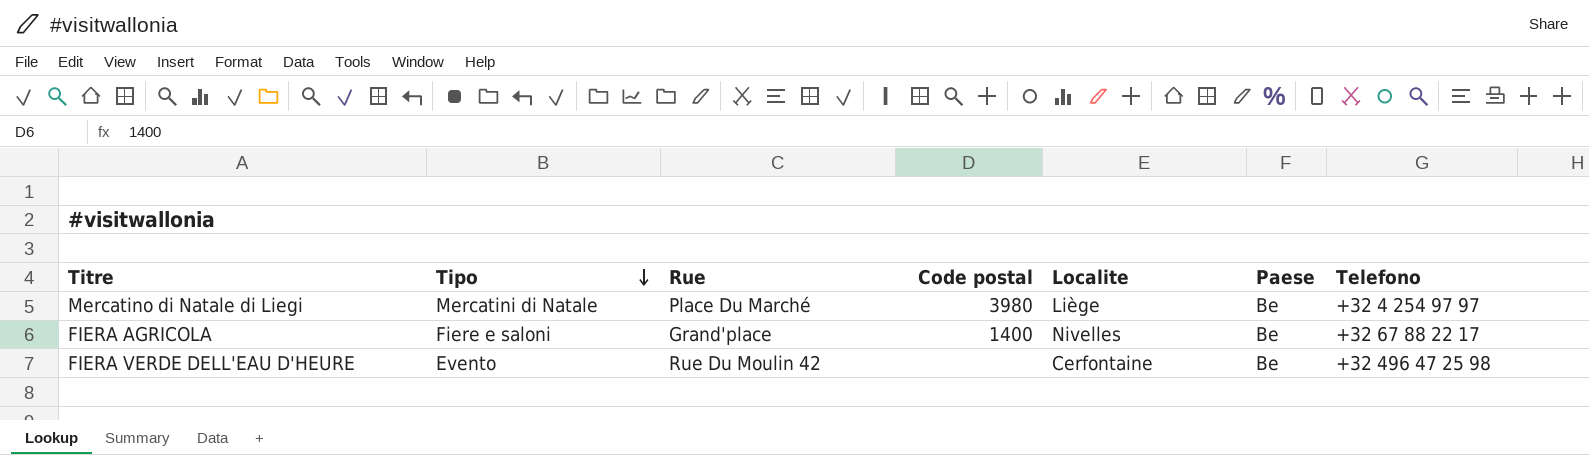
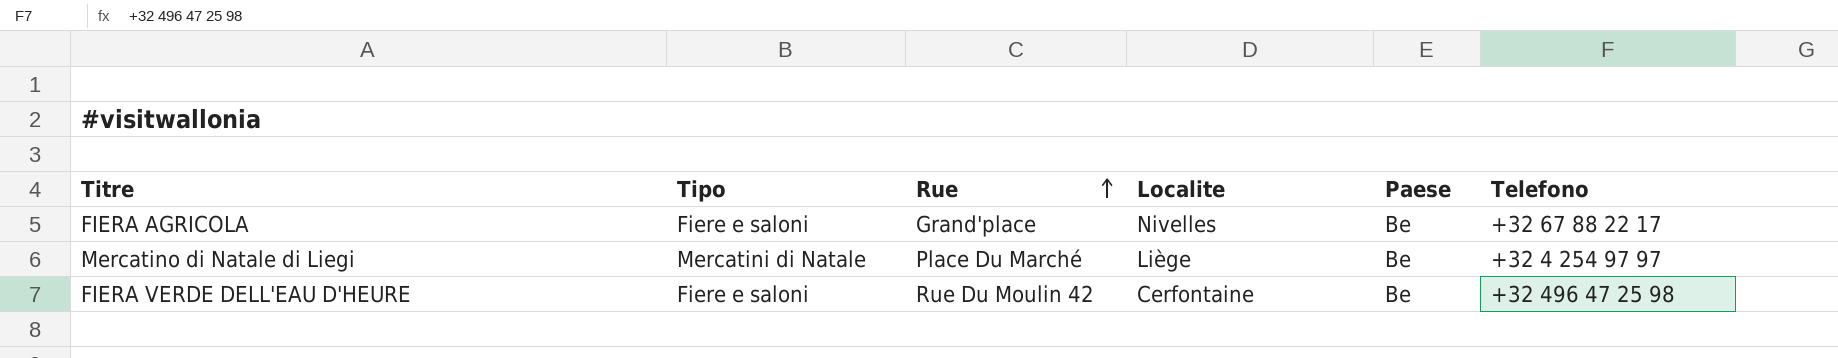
row order: Tipo descending -> Rue ascending
column Code postal | position: 4 -> none
FIERA VERDE DELL'EAU D'HEURE | Tipo: Evento -> Fiere e saloni

